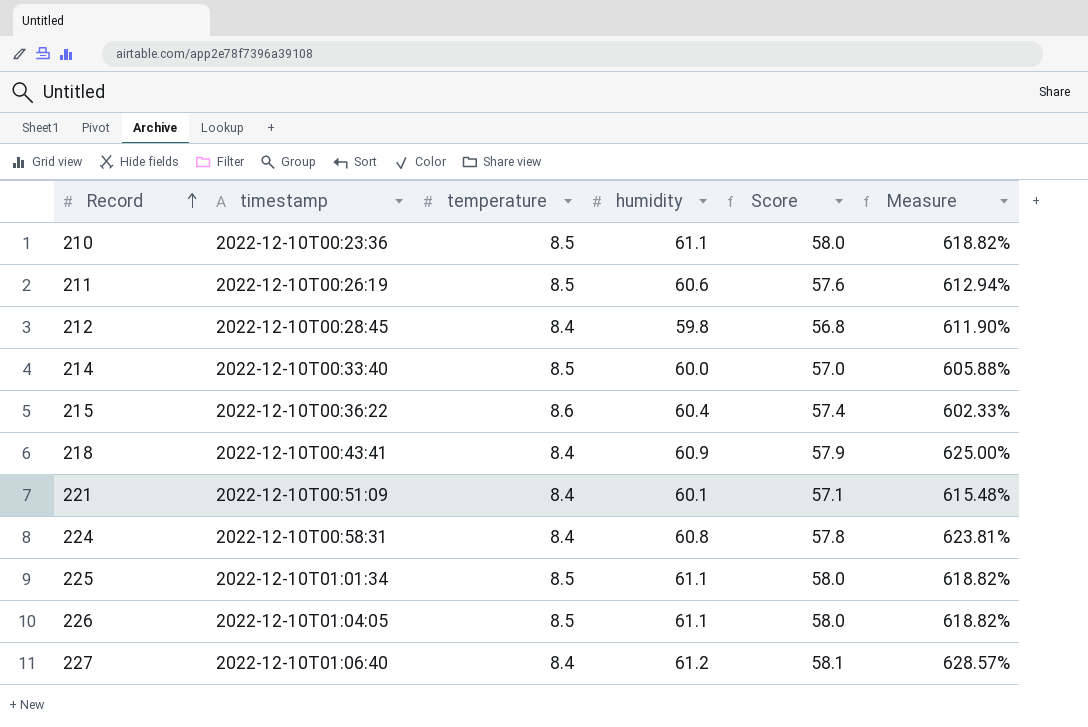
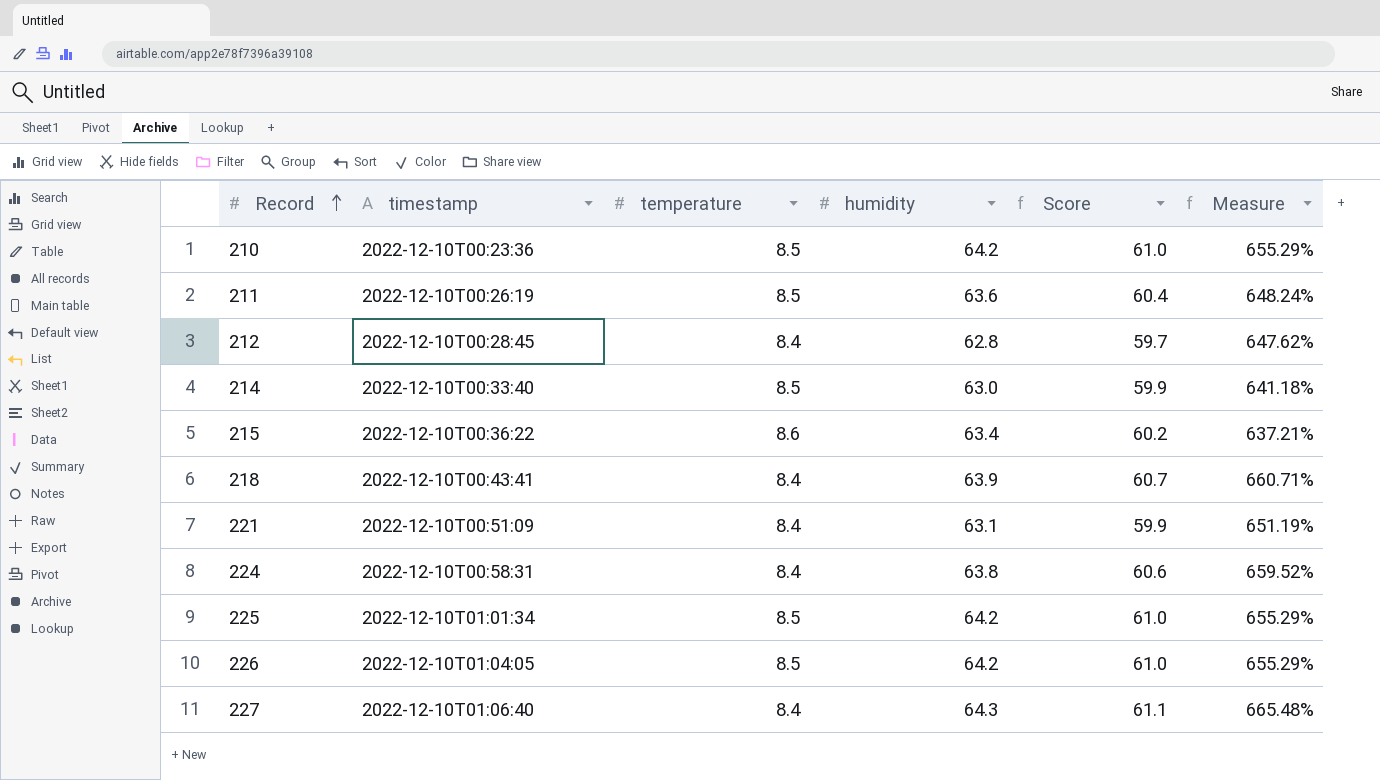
210 | humidity: 61.1 -> 64.2
210 | Score: 58.0 -> 61.0
210 | Measure: 618.82% -> 655.29%
211 | humidity: 60.6 -> 63.6
211 | Score: 57.6 -> 60.4
211 | Measure: 612.94% -> 648.24%
212 | humidity: 59.8 -> 62.8
212 | Score: 56.8 -> 59.7
212 | Measure: 611.90% -> 647.62%
214 | humidity: 60.0 -> 63.0
214 | Score: 57.0 -> 59.9
214 | Measure: 605.88% -> 641.18%
215 | humidity: 60.4 -> 63.4
215 | Score: 57.4 -> 60.2
215 | Measure: 602.33% -> 637.21%
218 | humidity: 60.9 -> 63.9
218 | Score: 57.9 -> 60.7
218 | Measure: 625.00% -> 660.71%
221 | humidity: 60.1 -> 63.1
221 | Score: 57.1 -> 59.9
221 | Measure: 615.48% -> 651.19%
224 | humidity: 60.8 -> 63.8
224 | Score: 57.8 -> 60.6
224 | Measure: 623.81% -> 659.52%
225 | humidity: 61.1 -> 64.2
225 | Score: 58.0 -> 61.0
225 | Measure: 618.82% -> 655.29%
226 | humidity: 61.1 -> 64.2
226 | Score: 58.0 -> 61.0
226 | Measure: 618.82% -> 655.29%
227 | humidity: 61.2 -> 64.3
227 | Score: 58.1 -> 61.1
227 | Measure: 628.57% -> 665.48%

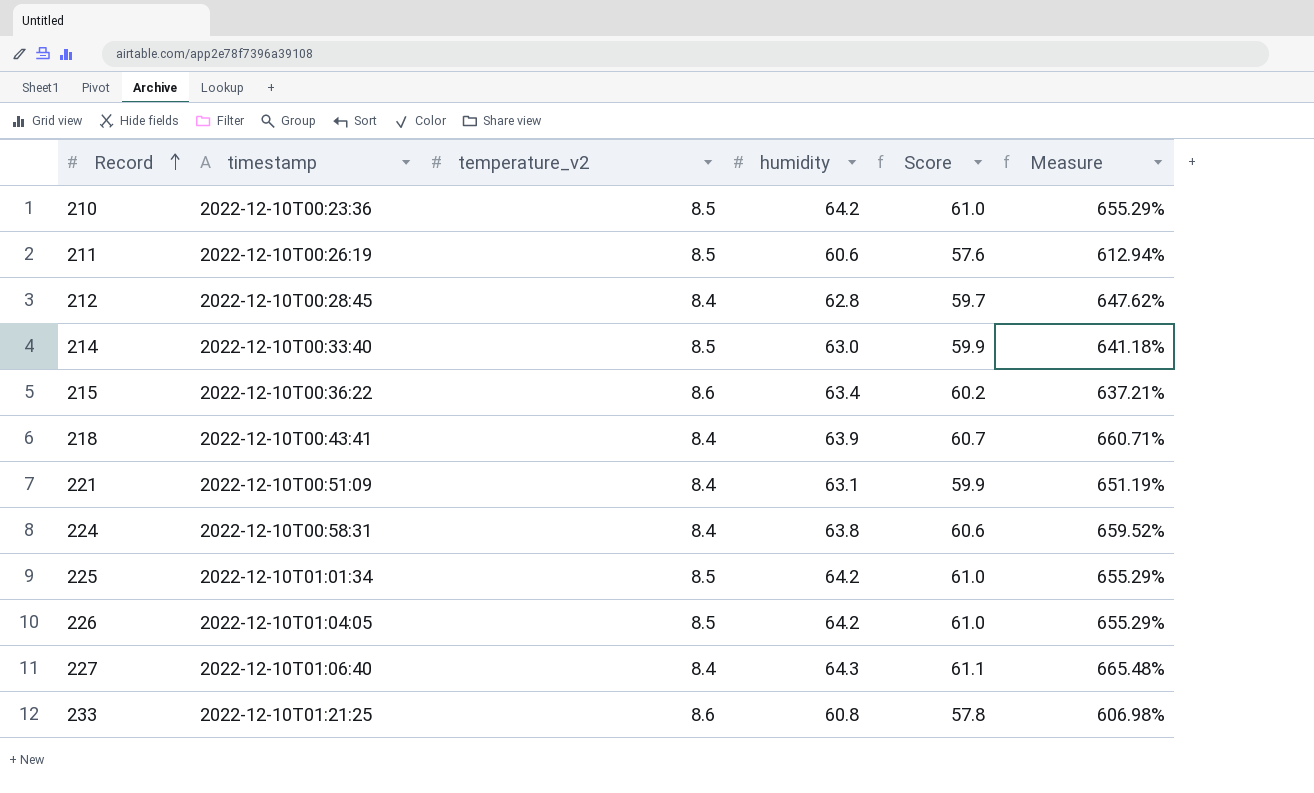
column name: temperature -> temperature_v2
211 | humidity: 63.6 -> 60.6
211 | Score: 60.4 -> 57.6
211 | Measure: 648.24% -> 612.94%
row 233: none -> 2022-12-10T01:21:25 | 8.6 | 60.8 | 57.8 | 606.98%

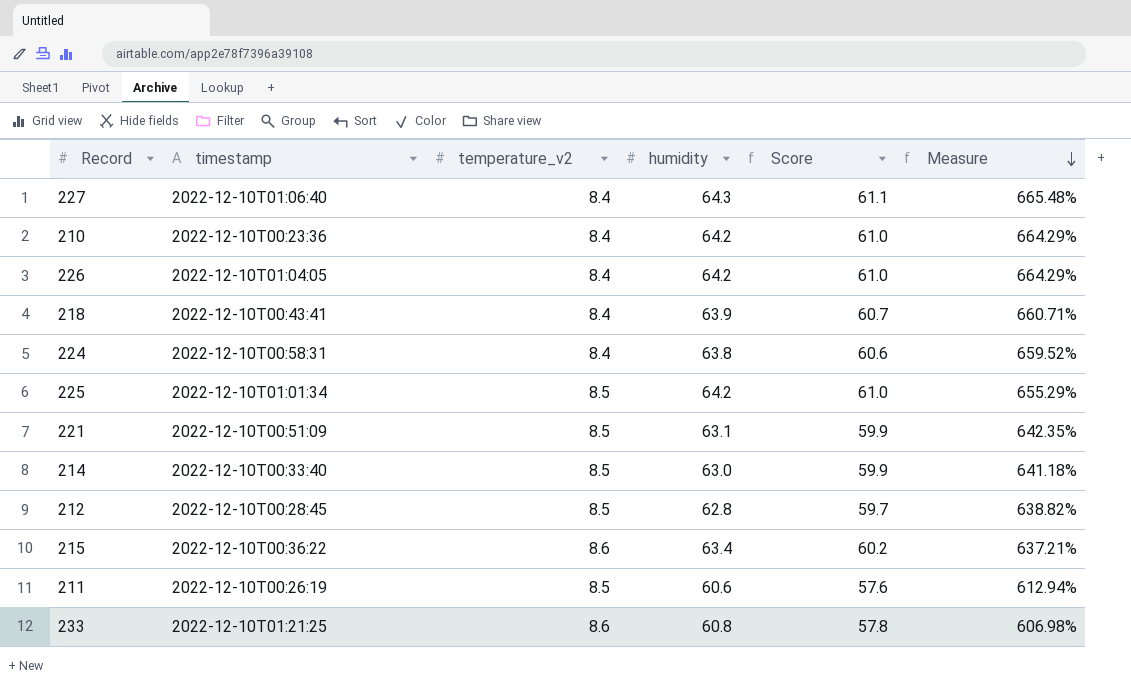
row order: Record ascending -> Measure descending
210 | temperature_v2: 8.5 -> 8.4
210 | Measure: 655.29% -> 664.29%
226 | temperature_v2: 8.5 -> 8.4
226 | Measure: 655.29% -> 664.29%
221 | temperature_v2: 8.4 -> 8.5
221 | Measure: 651.19% -> 642.35%
212 | temperature_v2: 8.4 -> 8.5
212 | Measure: 647.62% -> 638.82%

